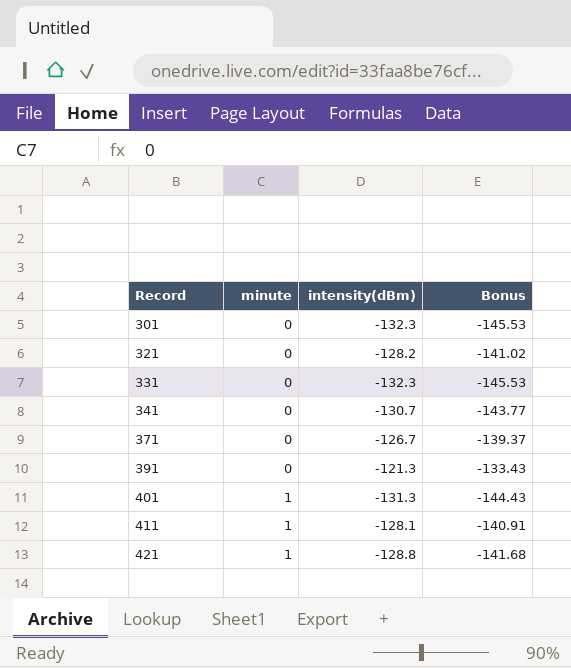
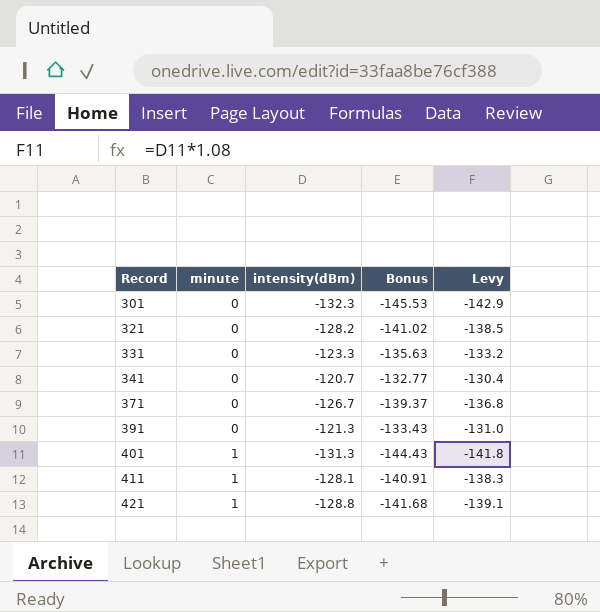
column Levy | formula: none -> [intensity(dBm)] * 1.08
331 | intensity(dBm): -132.3 -> -123.3
331 | Bonus: -145.53 -> -135.63
341 | intensity(dBm): -130.7 -> -120.7
341 | Bonus: -143.77 -> -132.77

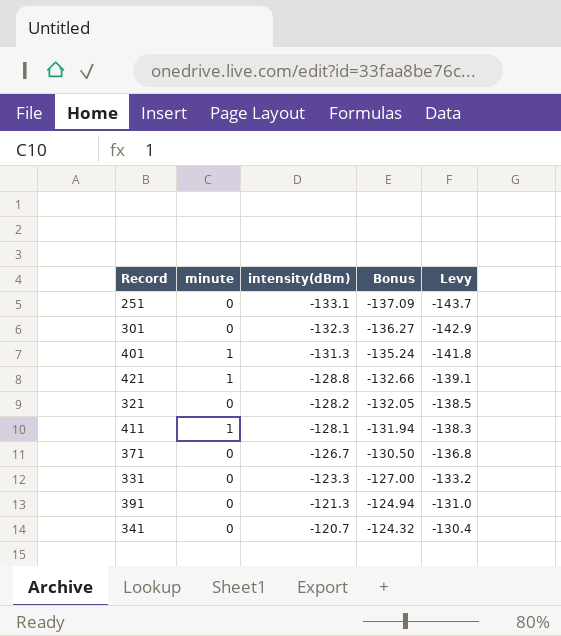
row order: Record ascending -> intensity(dBm) ascending
column Bonus | formula: [intensity(dBm)] * 1.1 -> [intensity(dBm)] * 1.03
row 251: none -> 0 | -133.1 | -137.09 | -143.7

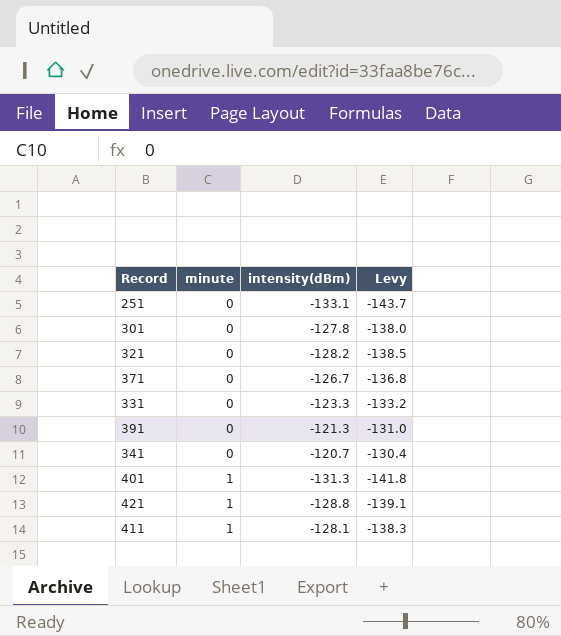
row order: intensity(dBm) ascending -> minute ascending
column Bonus | formula: [intensity(dBm)] * 1.03 -> none
301 | intensity(dBm): -132.3 -> -127.8
301 | Levy: -142.9 -> -138.0

